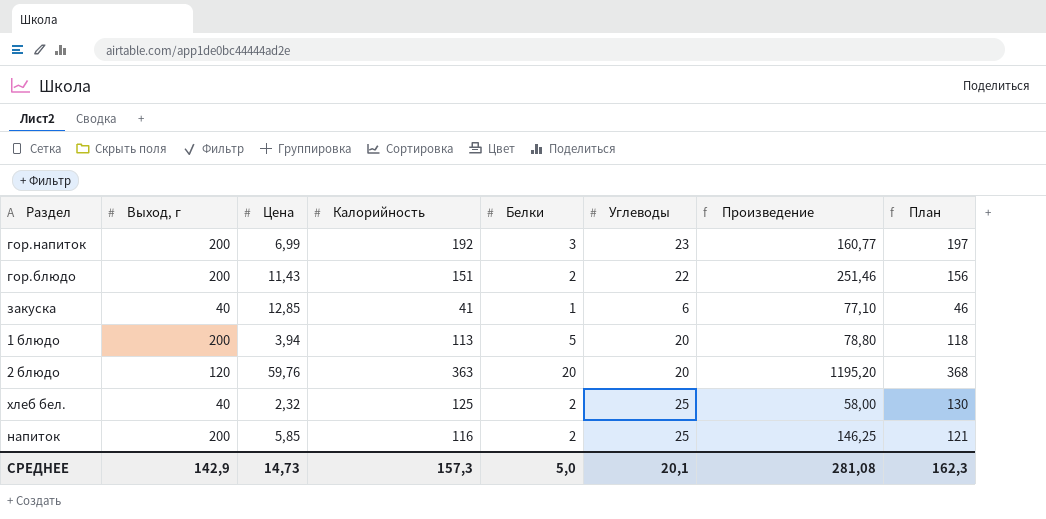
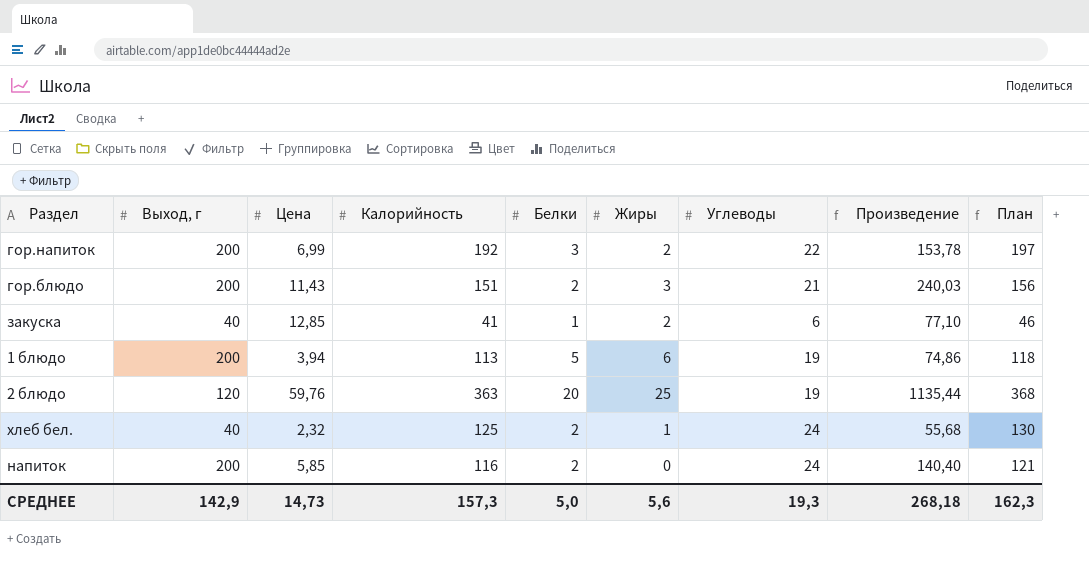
column Жиры | position: none -> 6
гор.напиток | Углеводы: 23 -> 22
гор.напиток | Произведение: 160,77 -> 153,78
гор.блюдо | Углеводы: 22 -> 21
гор.блюдо | Произведение: 251,46 -> 240,03
1 блюдо | Углеводы: 20 -> 19
1 блюдо | Произведение: 78,80 -> 74,86
2 блюдо | Углеводы: 20 -> 19
2 блюдо | Произведение: 1195,20 -> 1135,44
хлеб бел. | Углеводы: 25 -> 24
хлеб бел. | Произведение: 58,00 -> 55,68
напиток | Углеводы: 25 -> 24
напиток | Произведение: 146,25 -> 140,40
СРЕДНЕЕ | Углеводы: 20,1 -> 19,3
СРЕДНЕЕ | Произведение: 281,08 -> 268,18

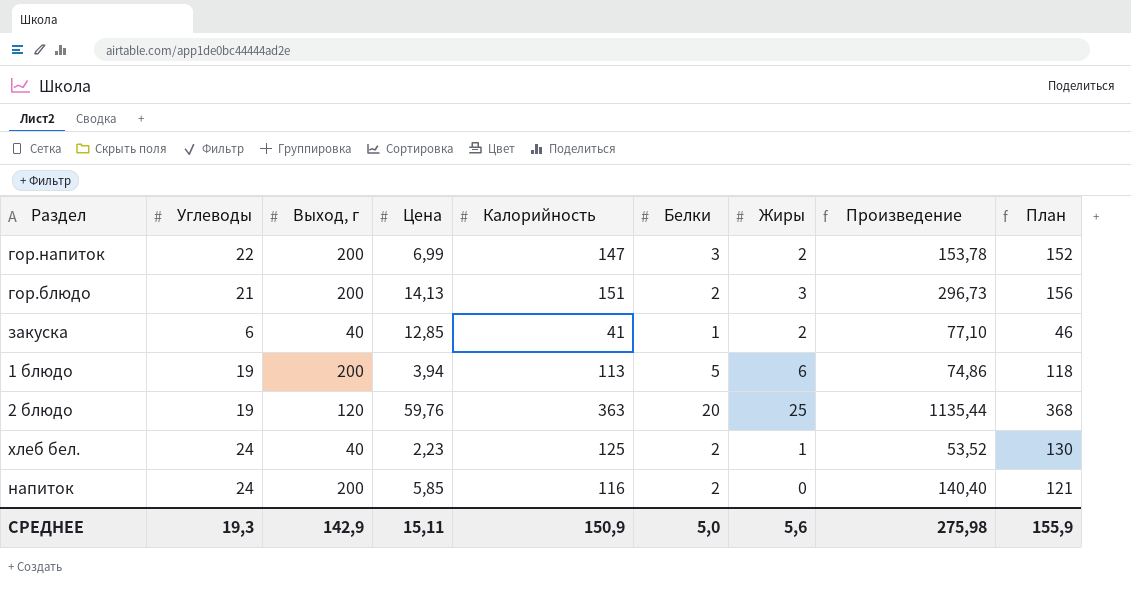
column Углеводы | position: 7 -> 2
гор.напиток | Калорийность: 192 -> 147
гор.напиток | План: 197 -> 152
гор.блюдо | Цена: 11,43 -> 14,13
гор.блюдо | Произведение: 240,03 -> 296,73
хлеб бел. | Цена: 2,32 -> 2,23
хлеб бел. | Произведение: 55,68 -> 53,52
СРЕДНЕЕ | Цена: 14,73 -> 15,11
СРЕДНЕЕ | Калорийность: 157,3 -> 150,9
СРЕДНЕЕ | Произведение: 268,18 -> 275,98
СРЕДНЕЕ | План: 162,3 -> 155,9

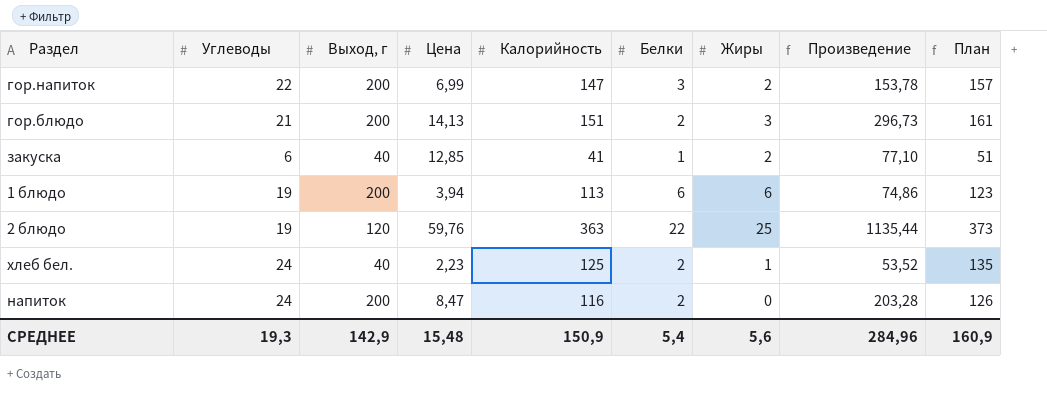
column План | formula: [Калорийность] + 5 -> [Калорийность] + 10
1 блюдо | Белки: 5 -> 6
2 блюдо | Белки: 20 -> 22
напиток | Цена: 5,85 -> 8,47
напиток | Произведение: 140,40 -> 203,28
СРЕДНЕЕ | Цена: 15,11 -> 15,48
СРЕДНЕЕ | Белки: 5,0 -> 5,4
СРЕДНЕЕ | Произведение: 275,98 -> 284,96
СРЕДНЕЕ | План: 155,9 -> 160,9

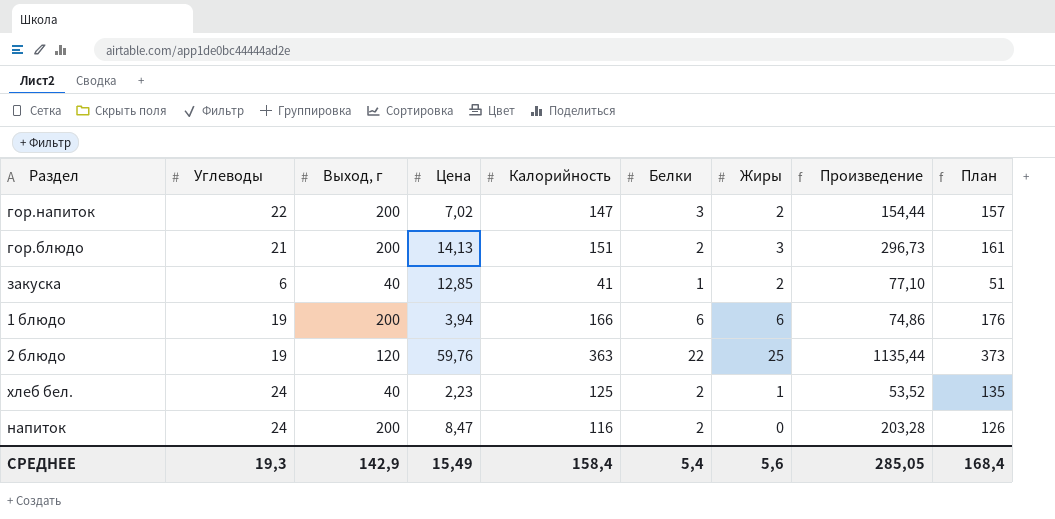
гор.напиток | Цена: 6,99 -> 7,02
гор.напиток | Произведение: 153,78 -> 154,44
1 блюдо | Калорийность: 113 -> 166
1 блюдо | План: 123 -> 176
СРЕДНЕЕ | Цена: 15,48 -> 15,49
СРЕДНЕЕ | Калорийность: 150,9 -> 158,4
СРЕДНЕЕ | Произведение: 284,96 -> 285,05
СРЕДНЕЕ | План: 160,9 -> 168,4

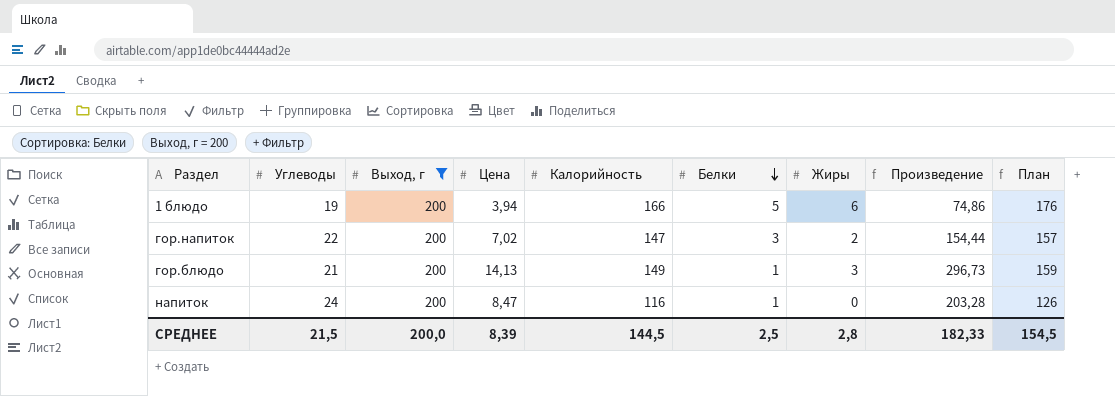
filter: none -> Выход, г = 200
row order: none -> Белки descending
1 блюдо | Белки: 6 -> 5
гор.блюдо | Калорийность: 151 -> 149
гор.блюдо | Белки: 2 -> 1
гор.блюдо | План: 161 -> 159
напиток | Белки: 2 -> 1
СРЕДНЕЕ | Углеводы: 19,3 -> 21,5
СРЕДНЕЕ | Выход, г: 142,9 -> 200,0
СРЕДНЕЕ | Цена: 15,49 -> 8,39
СРЕДНЕЕ | Калорийность: 158,4 -> 144,5
СРЕДНЕЕ | Белки: 5,4 -> 2,5
СРЕДНЕЕ | Жиры: 5,6 -> 2,8
СРЕДНЕЕ | Произведение: 285,05 -> 182,33
СРЕДНЕЕ | План: 168,4 -> 154,5

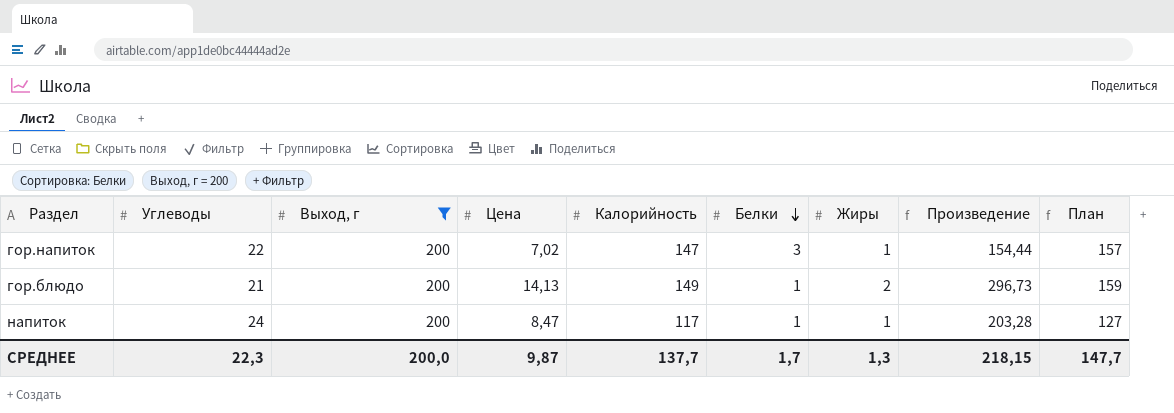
row 1 блюдо: 19 | 200 | 3,94 | 166 | 5 | 6 | 74,86 | 176 -> none
гор.напиток | Жиры: 2 -> 1
гор.блюдо | Жиры: 3 -> 2
напиток | Калорийность: 116 -> 117
напиток | Жиры: 0 -> 1
напиток | План: 126 -> 127
СРЕДНЕЕ | Углеводы: 21,5 -> 22,3
СРЕДНЕЕ | Цена: 8,39 -> 9,87
СРЕДНЕЕ | Калорийность: 144,5 -> 137,7
СРЕДНЕЕ | Белки: 2,5 -> 1,7
СРЕДНЕЕ | Жиры: 2,8 -> 1,3
СРЕДНЕЕ | Произведение: 182,33 -> 218,15
СРЕДНЕЕ | План: 154,5 -> 147,7

